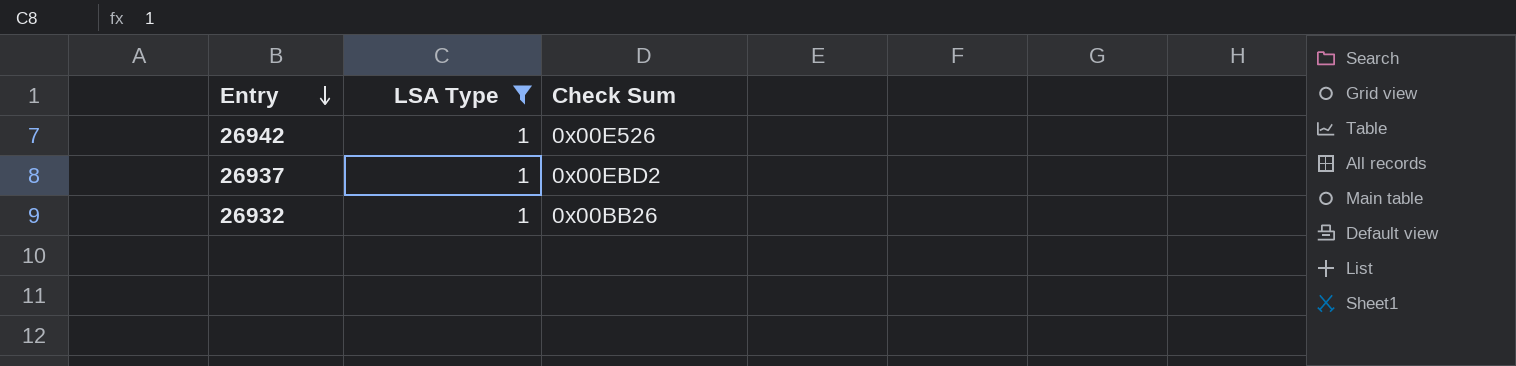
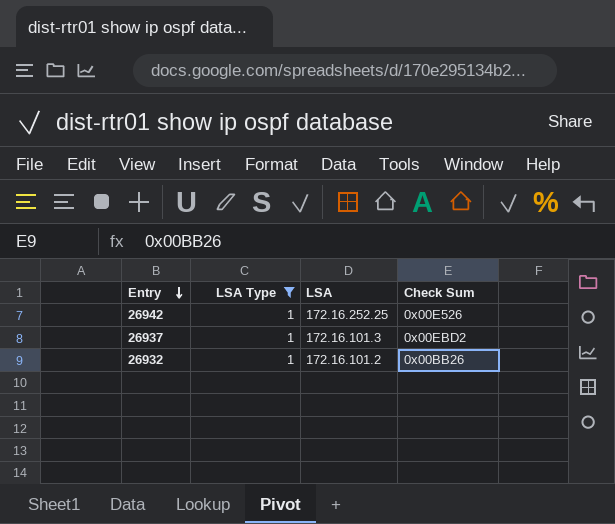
column LSA | position: none -> 3

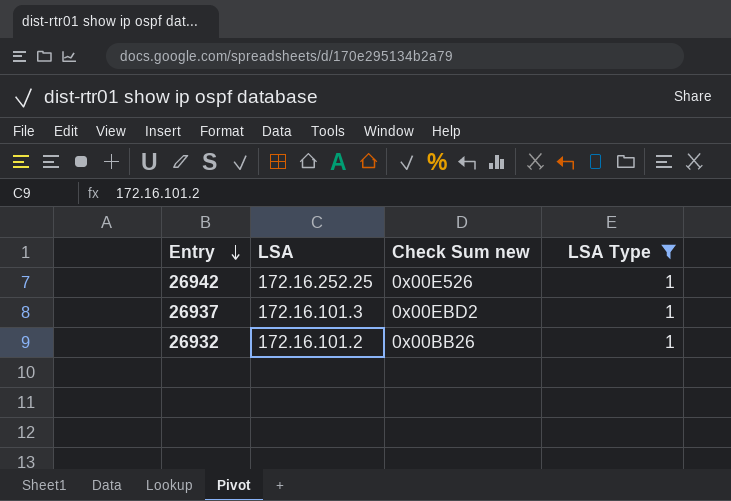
column name: Check Sum -> Check Sum new
column LSA Type | position: 2 -> 4

